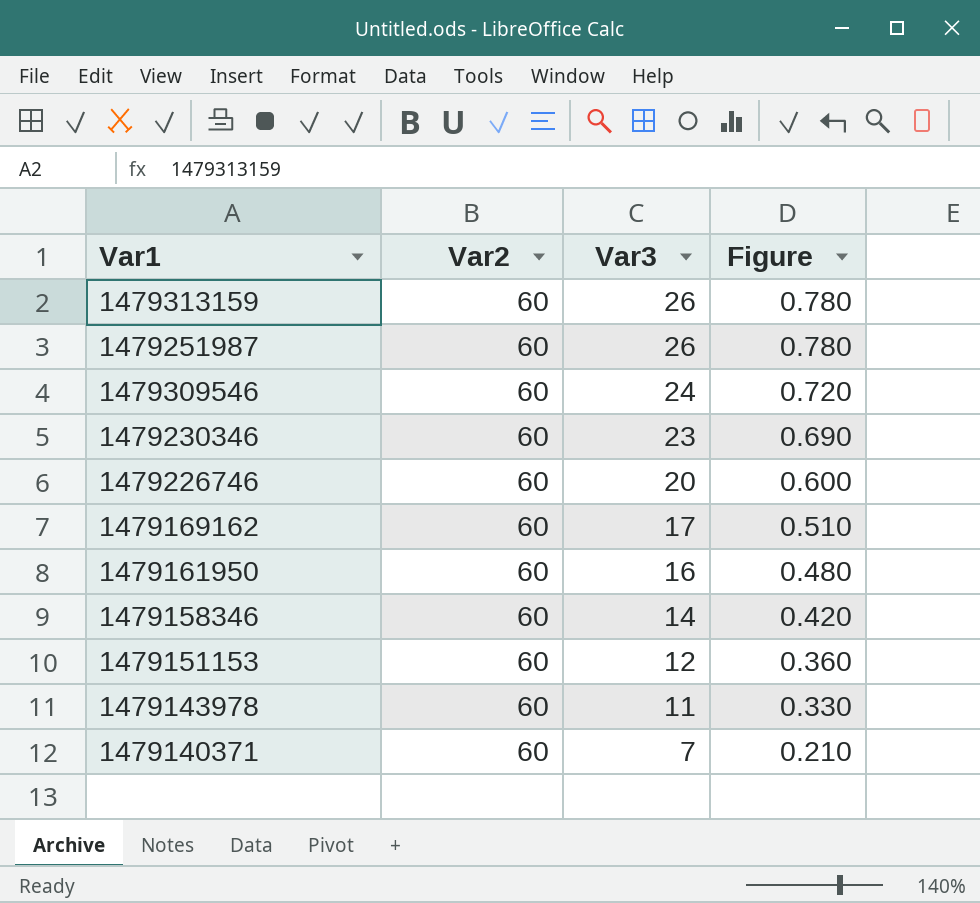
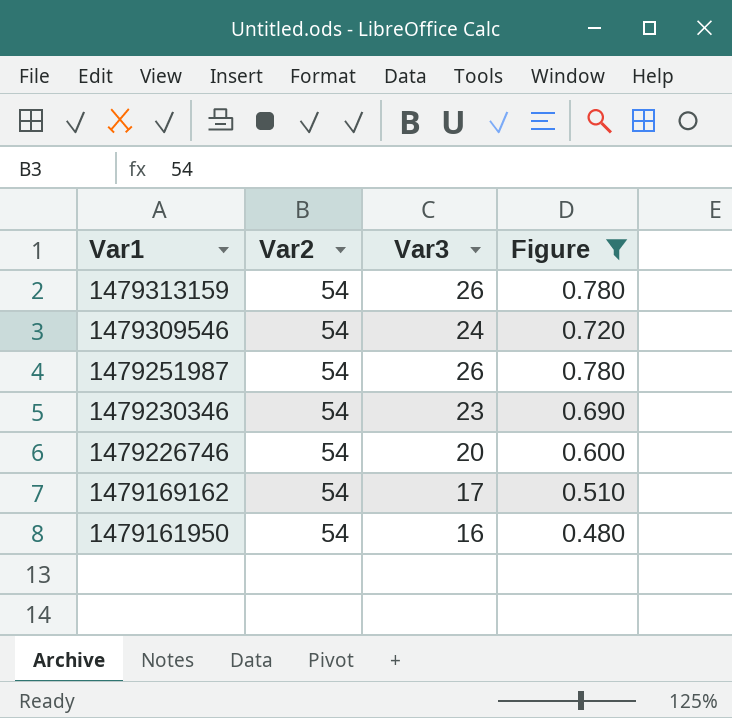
filter: none -> Figure >= 0.480
row order: Var3 descending -> Var1 descending
1479313159 | Var2: 60 -> 54
1479309546 | Var2: 60 -> 54
1479251987 | Var2: 60 -> 54
1479230346 | Var2: 60 -> 54
1479226746 | Var2: 60 -> 54
1479169162 | Var2: 60 -> 54
1479161950 | Var2: 60 -> 54

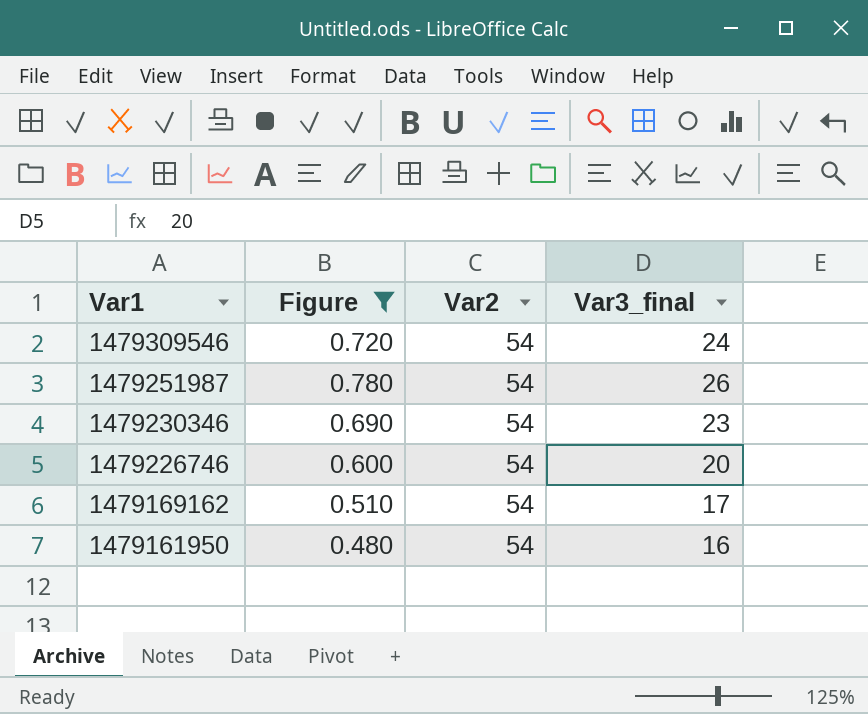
column Figure | position: 4 -> 2
column name: Var3 -> Var3_final
row 1479313159: 54 | 26 | 0.780 -> none

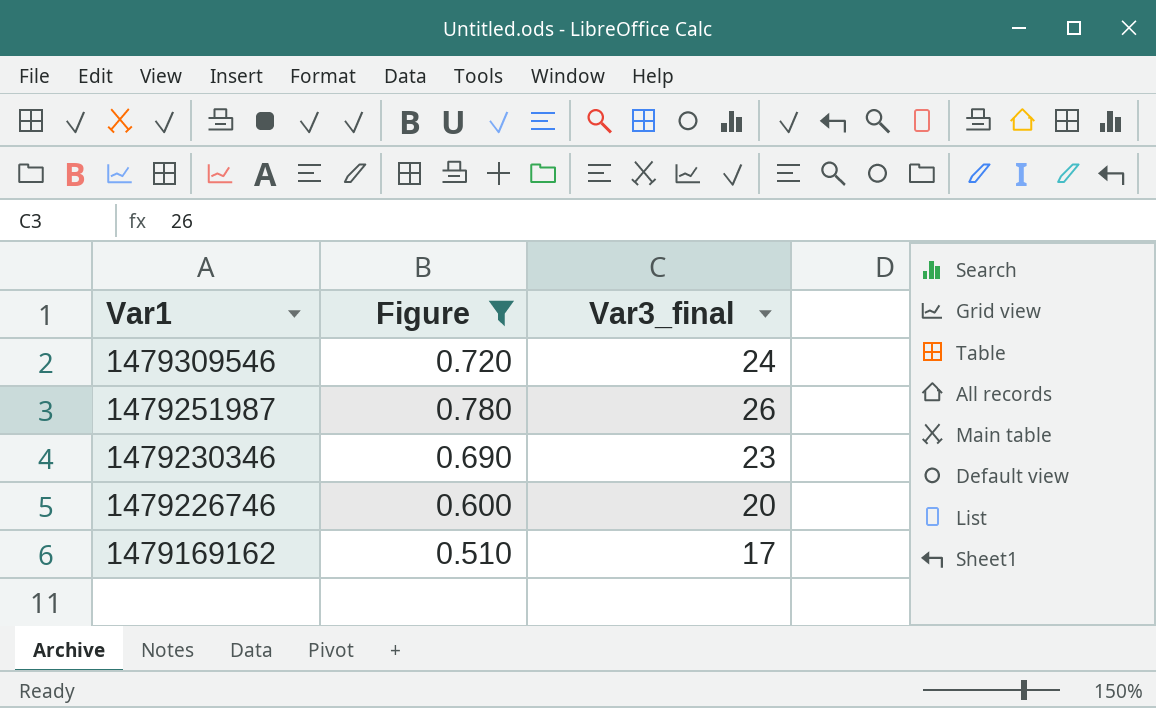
column Var2 | position: 3 -> none
row 1479161950: 0.480 | 54 | 16 -> none

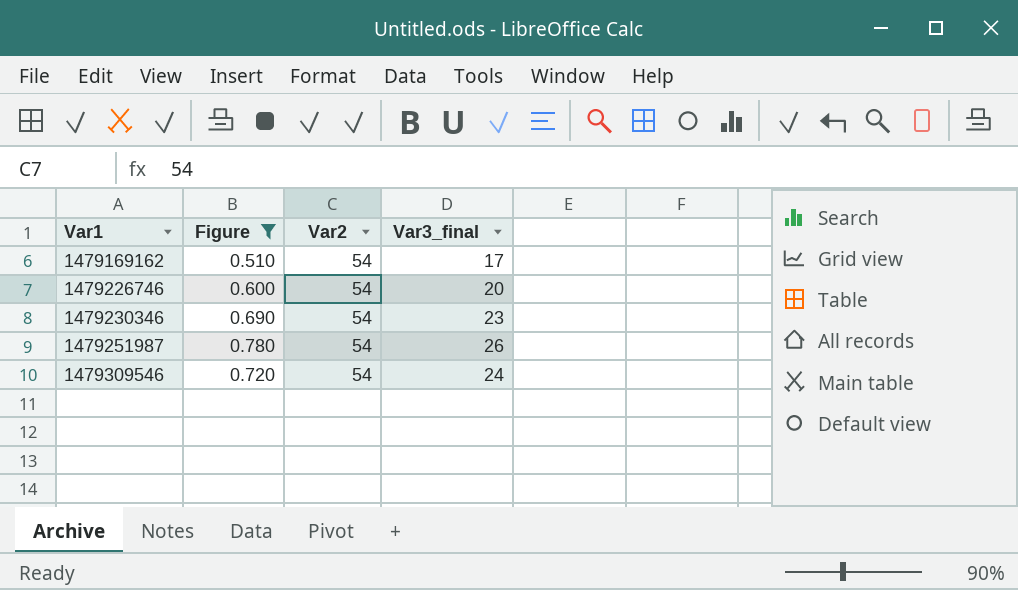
row order: Var1 descending -> Var1 ascending
column Var2 | position: none -> 3

